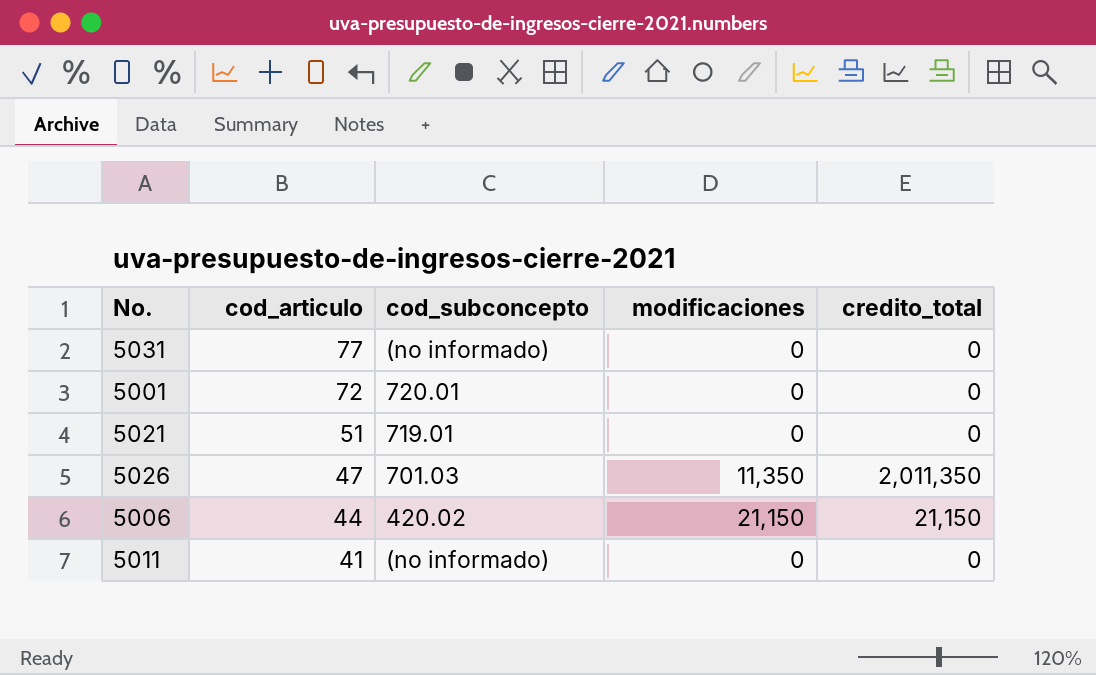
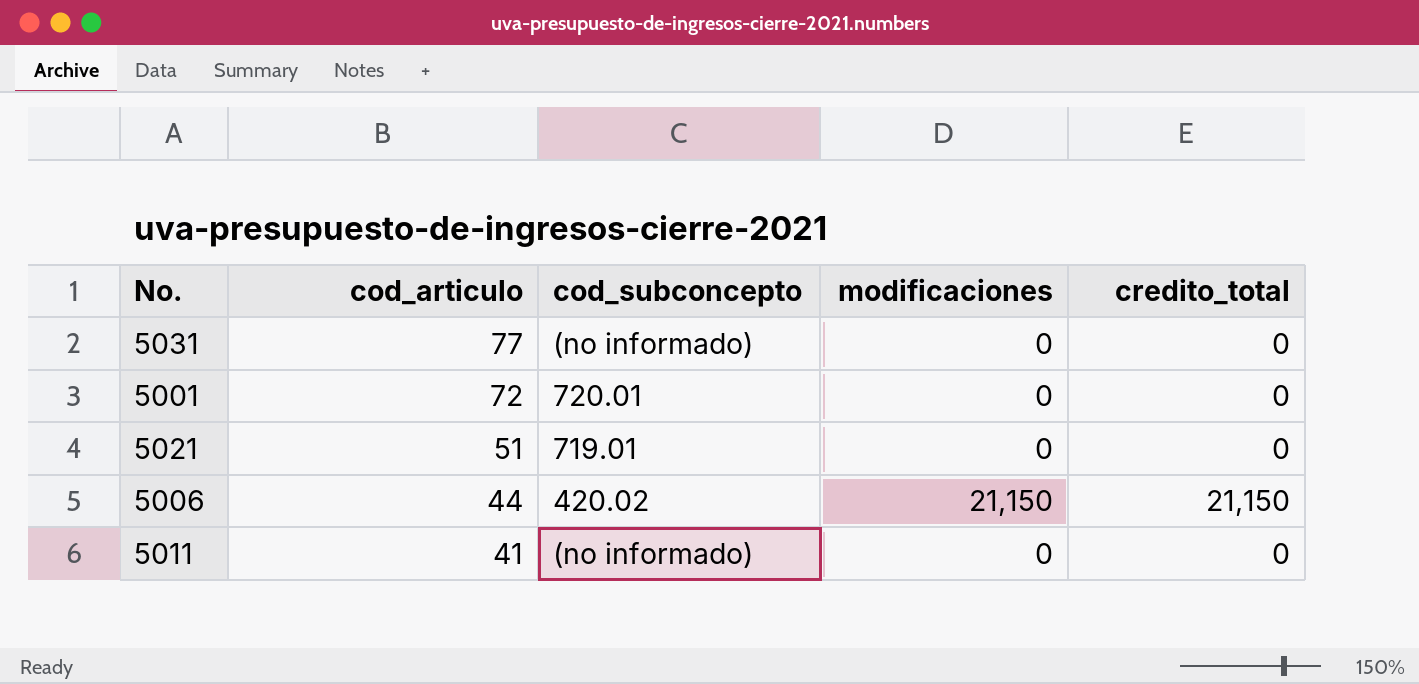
row 5026: 47 | 701.03 | 11,350 | 2,011,350 -> none

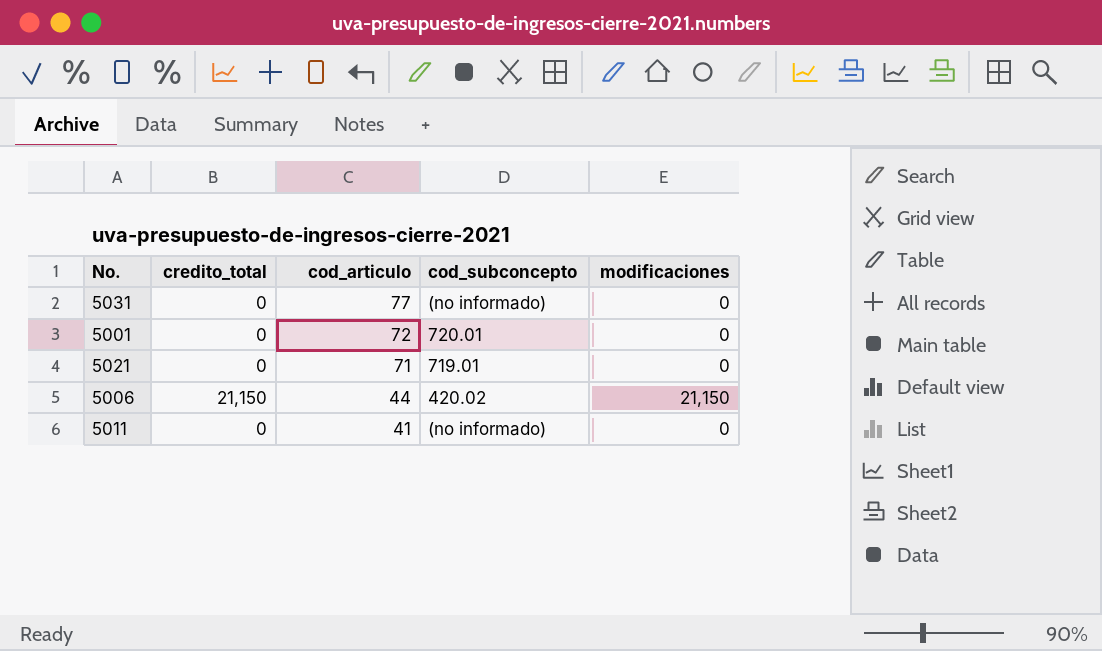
column credito_total | position: 5 -> 2
5021 | cod_articulo: 51 -> 71

